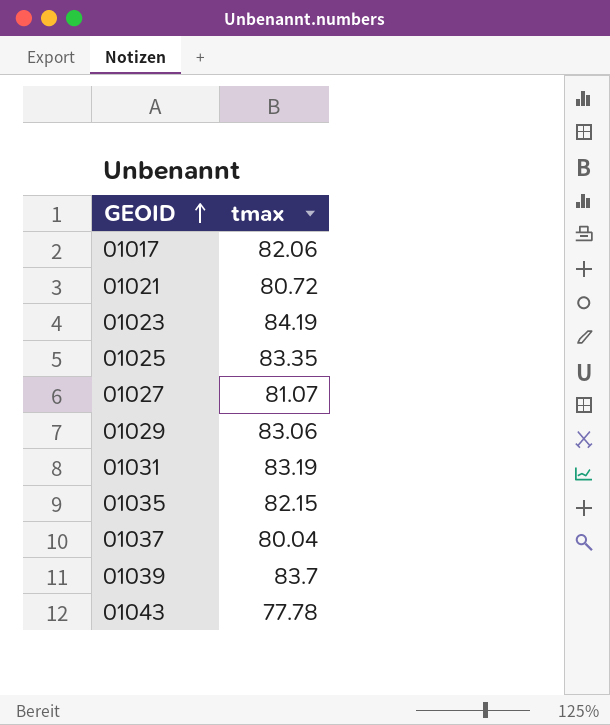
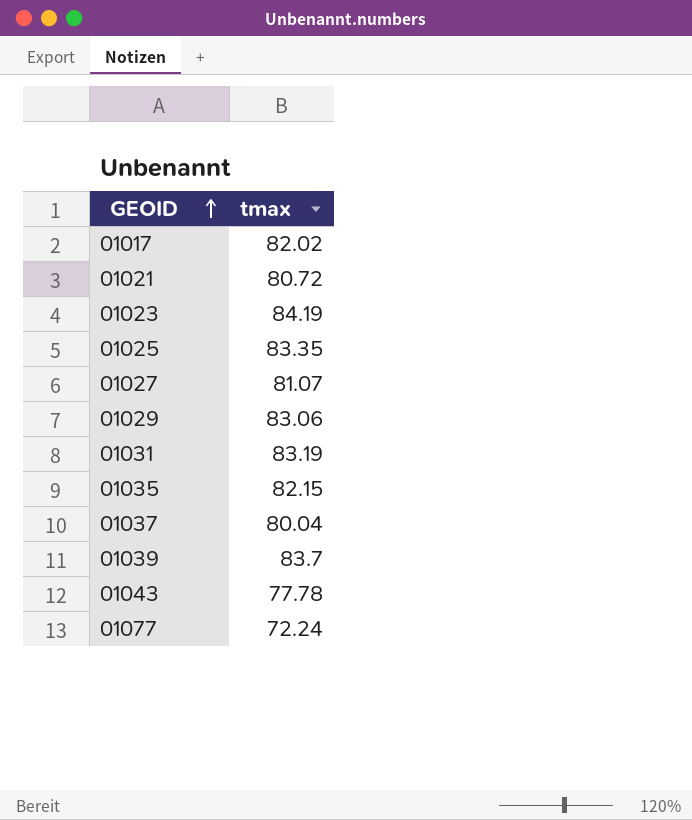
01017 | tmax: 82.06 -> 82.02
row 01077: none -> 72.24

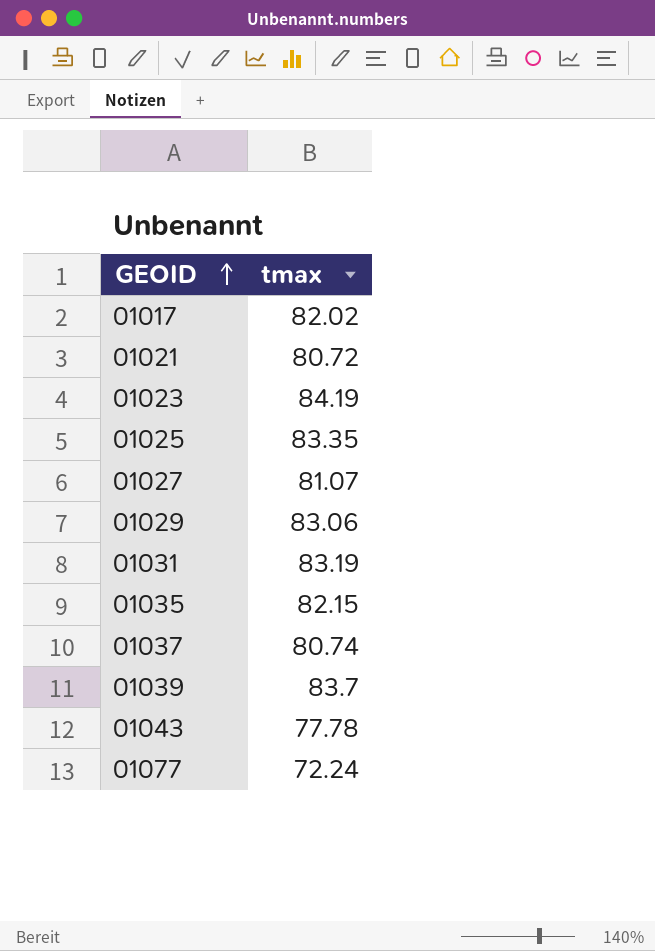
01037 | tmax: 80.04 -> 80.74

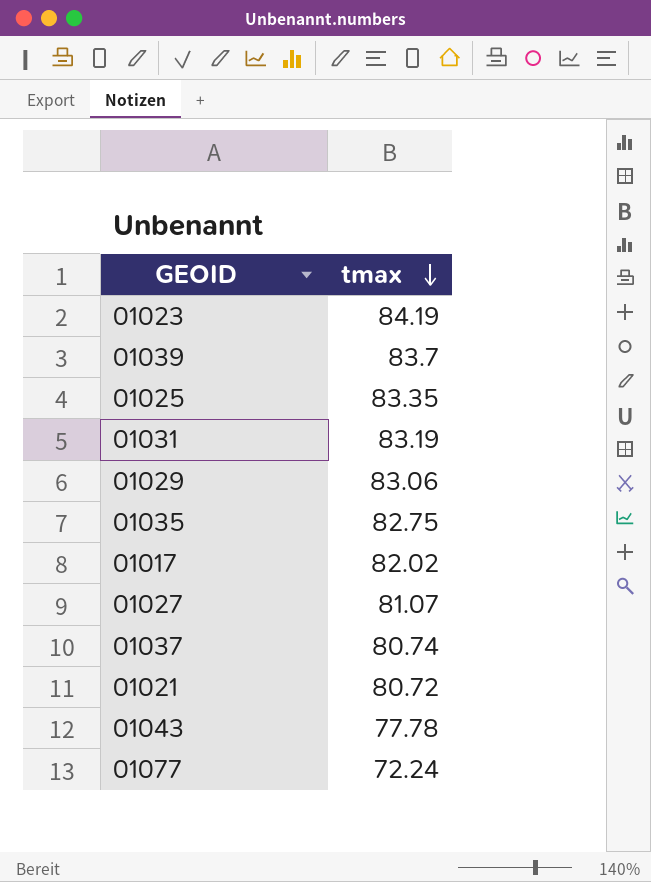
row order: GEOID ascending -> tmax descending
01035 | tmax: 82.15 -> 82.75

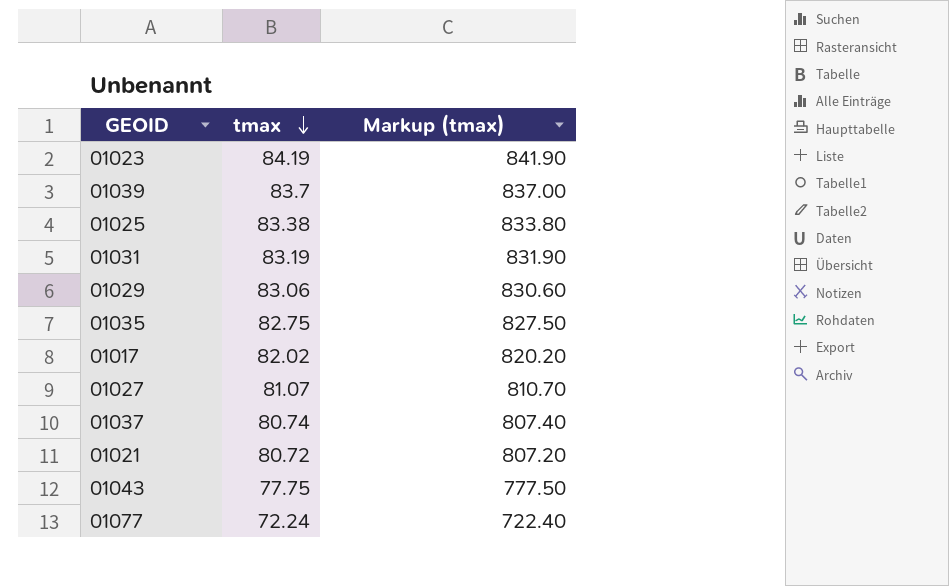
column Markup (tmax) | formula: none -> [tmax] * 10
01025 | tmax: 83.35 -> 83.38
01043 | tmax: 77.78 -> 77.75

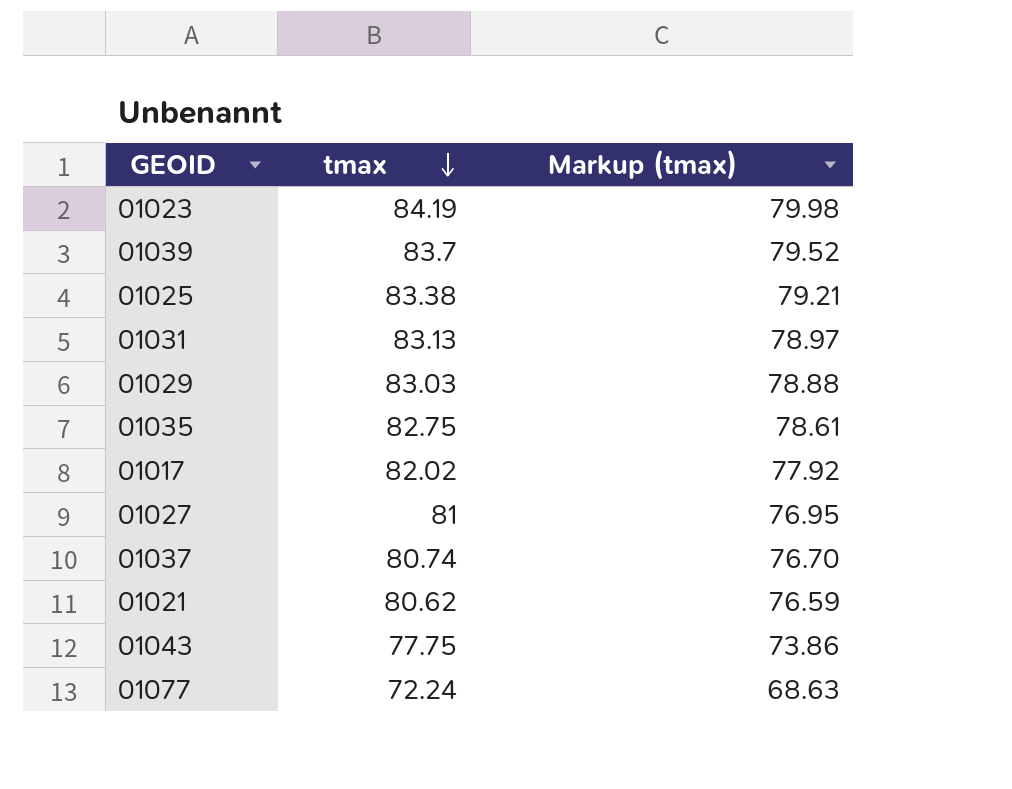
column Markup (tmax) | formula: [tmax] * 10 -> [tmax] * 0.95
01031 | tmax: 83.19 -> 83.13
01029 | tmax: 83.06 -> 83.03
01027 | tmax: 81.07 -> 81
01021 | tmax: 80.72 -> 80.62

